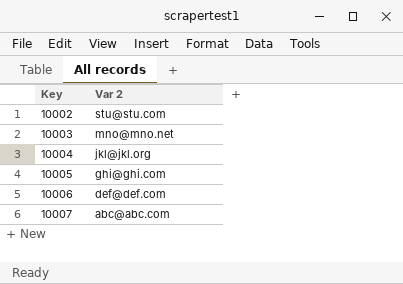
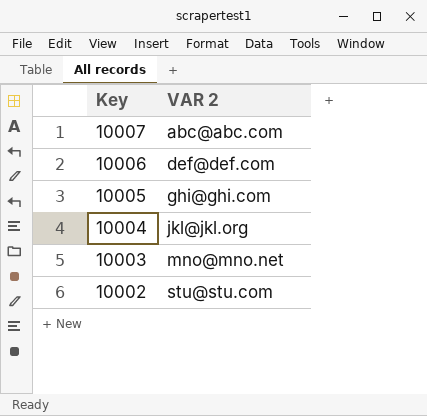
row order: Key ascending -> Key descending
column name: Var 2 -> VAR 2

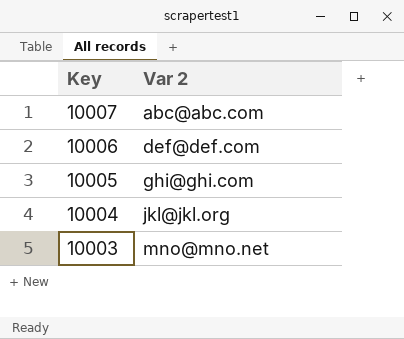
column name: VAR 2 -> Var 2
row 10002: stu@stu.com -> none

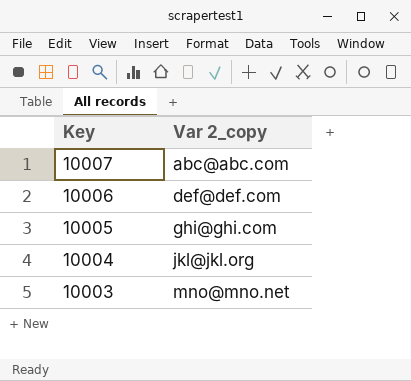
column name: Var 2 -> Var 2_copy

